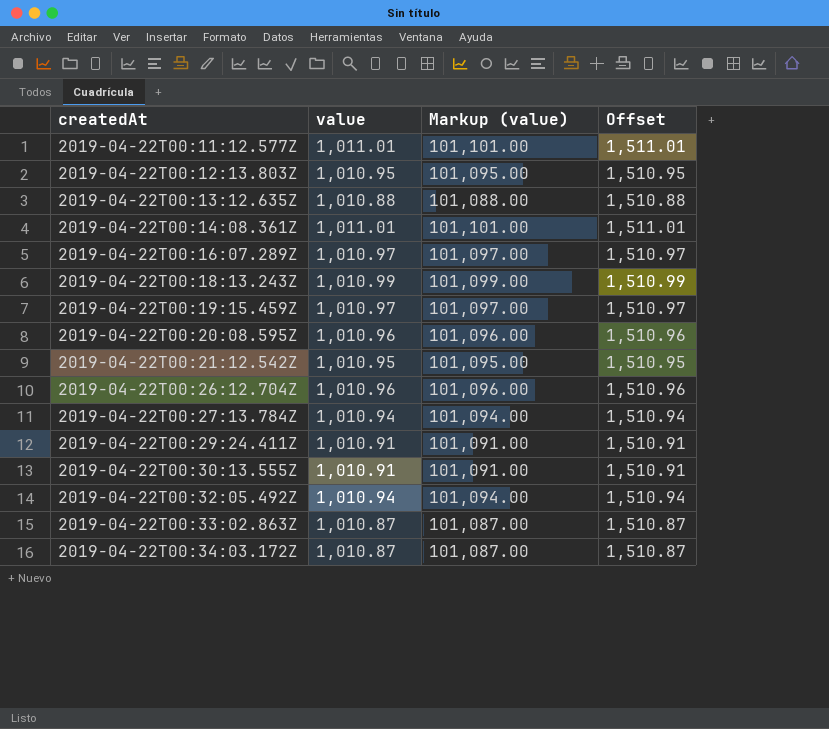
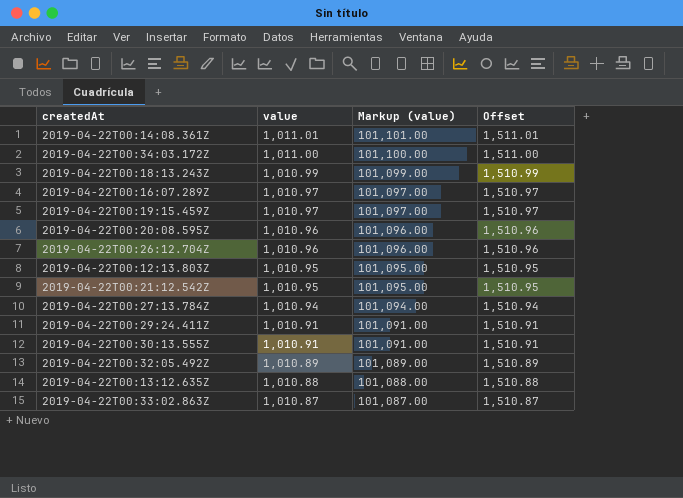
row order: createdAt ascending -> value descending
row 2019-04-22T00:11:12.577Z: 1,011.01 | 101,101.00 | 1,511.01 -> none
2019-04-22T00:34:03.172Z | value: 1,010.87 -> 1,011.00
2019-04-22T00:34:03.172Z | Markup (value): 101,087.00 -> 101,100.00
2019-04-22T00:34:03.172Z | Offset: 1,510.87 -> 1,511.00
2019-04-22T00:32:05.492Z | value: 1,010.94 -> 1,010.89
2019-04-22T00:32:05.492Z | Markup (value): 101,094.00 -> 101,089.00
2019-04-22T00:32:05.492Z | Offset: 1,510.94 -> 1,510.89

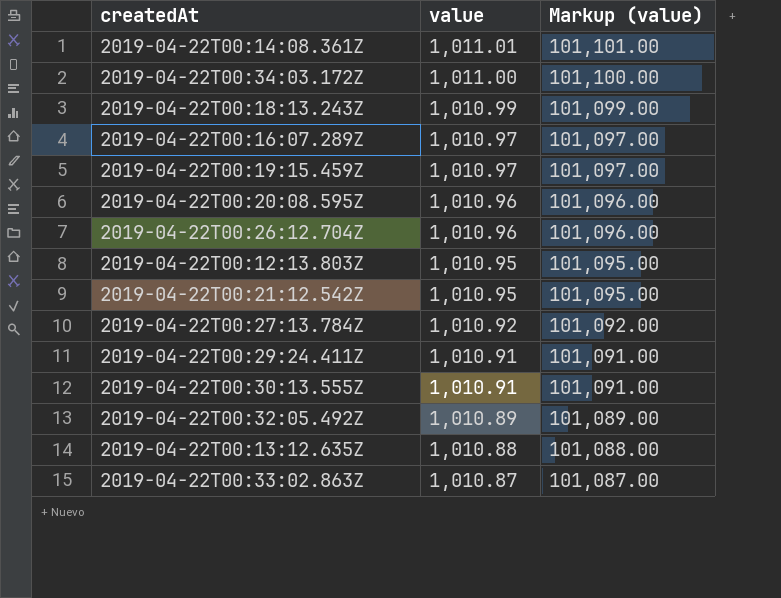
column Offset | formula: [value] + 500 -> none
2019-04-22T00:27:13.784Z | value: 1,010.94 -> 1,010.92
2019-04-22T00:27:13.784Z | Markup (value): 101,094.00 -> 101,092.00

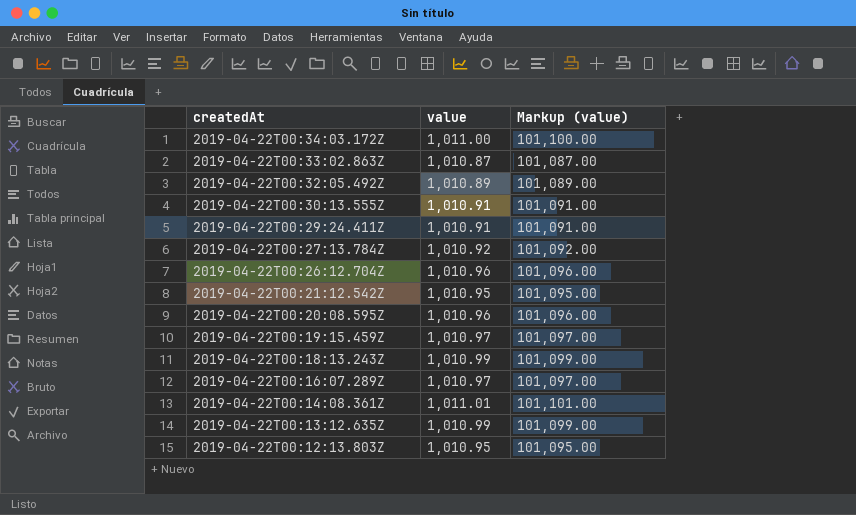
row order: value descending -> createdAt descending
2019-04-22T00:13:12.635Z | value: 1,010.88 -> 1,010.99
2019-04-22T00:13:12.635Z | Markup (value): 101,088.00 -> 101,099.00

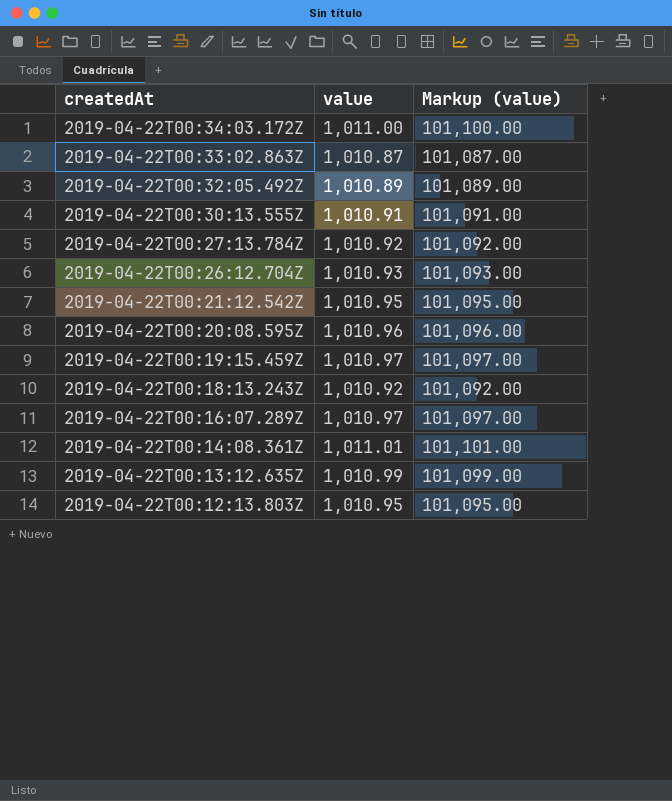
row 2019-04-22T00:29:24.411Z: 1,010.91 | 101,091.00 -> none
2019-04-22T00:26:12.704Z | value: 1,010.96 -> 1,010.93
2019-04-22T00:26:12.704Z | Markup (value): 101,096.00 -> 101,093.00
2019-04-22T00:18:13.243Z | value: 1,010.99 -> 1,010.92
2019-04-22T00:18:13.243Z | Markup (value): 101,099.00 -> 101,092.00

